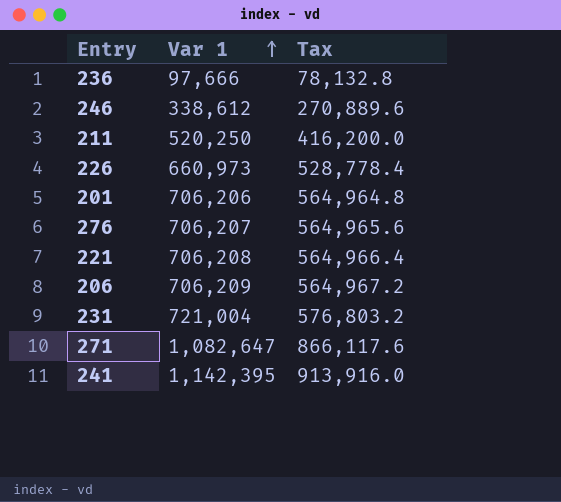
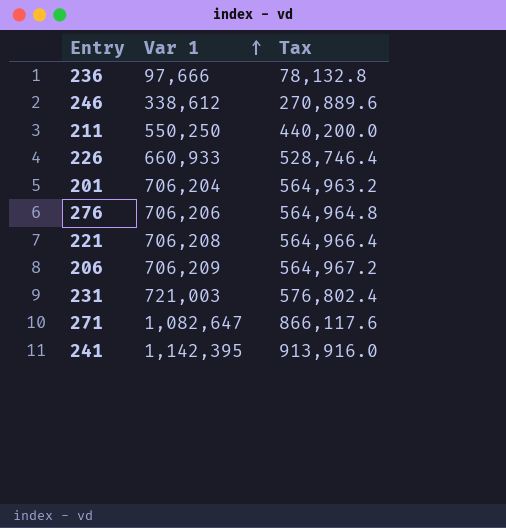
211 | Var 1: 520,250 -> 550,250
211 | Tax: 416,200.0 -> 440,200.0
226 | Var 1: 660,973 -> 660,933
226 | Tax: 528,778.4 -> 528,746.4
201 | Var 1: 706,206 -> 706,204
201 | Tax: 564,964.8 -> 564,963.2
276 | Var 1: 706,207 -> 706,206
276 | Tax: 564,965.6 -> 564,964.8
231 | Var 1: 721,004 -> 721,003
231 | Tax: 576,803.2 -> 576,802.4

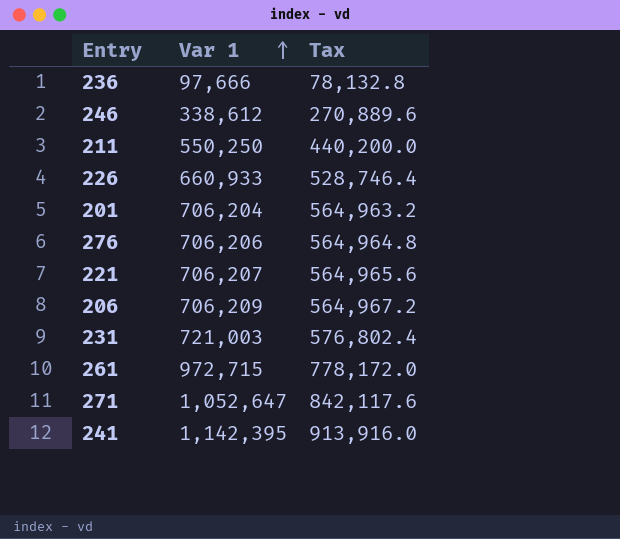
221 | Var 1: 706,208 -> 706,207
221 | Tax: 564,966.4 -> 564,965.6
row 261: none -> 972,715 | 778,172.0
271 | Var 1: 1,082,647 -> 1,052,647
271 | Tax: 866,117.6 -> 842,117.6

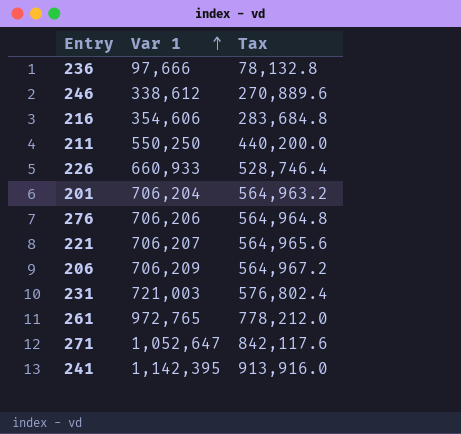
row 216: none -> 354,606 | 283,684.8
261 | Var 1: 972,715 -> 972,765
261 | Tax: 778,172.0 -> 778,212.0

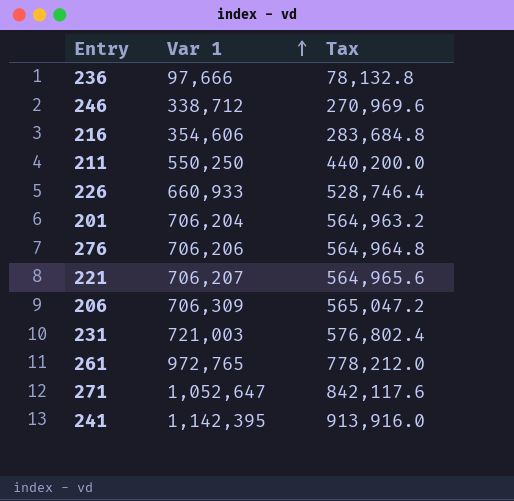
246 | Var 1: 338,612 -> 338,712
246 | Tax: 270,889.6 -> 270,969.6
206 | Var 1: 706,209 -> 706,309
206 | Tax: 564,967.2 -> 565,047.2

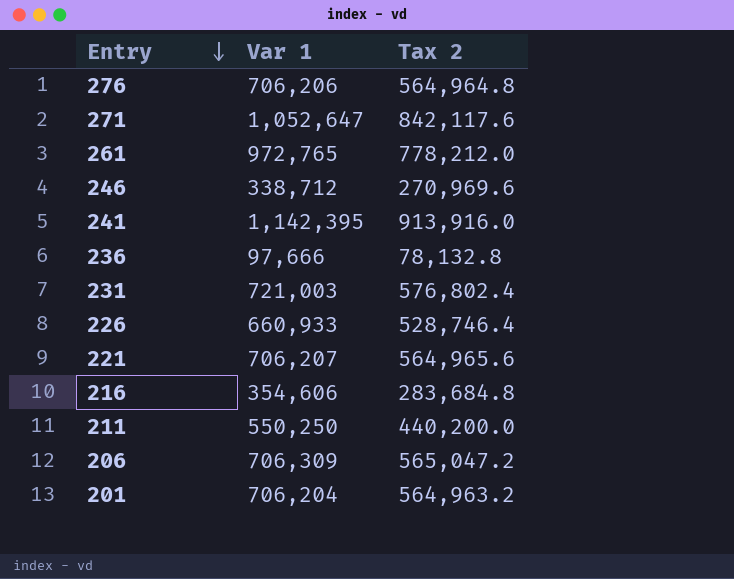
row order: Var 1 ascending -> Entry descending
column name: Tax -> Tax 2

